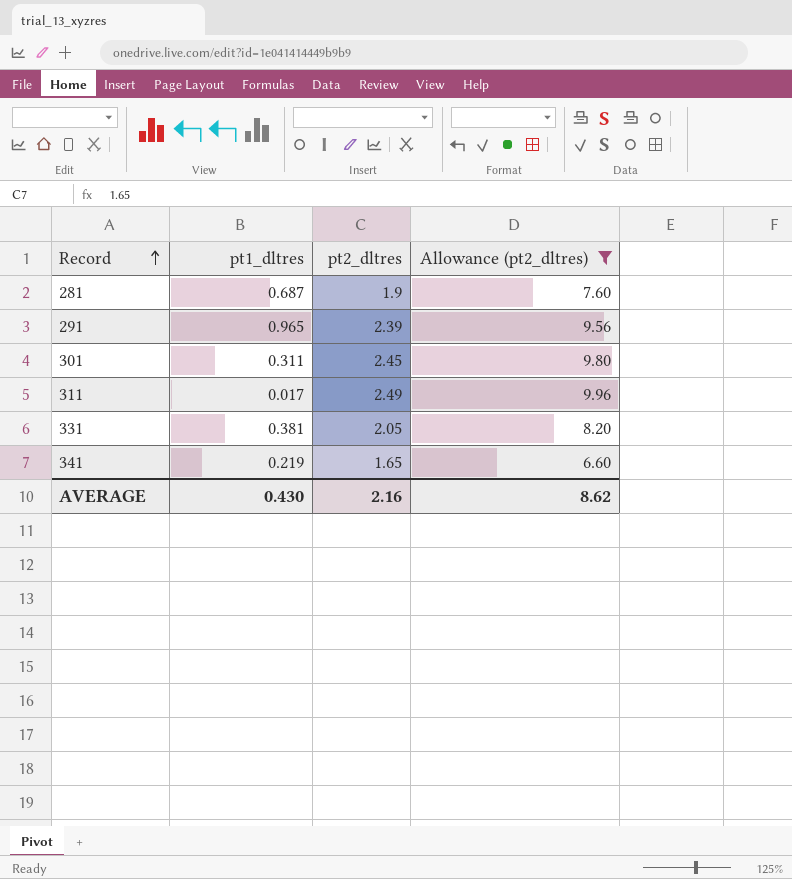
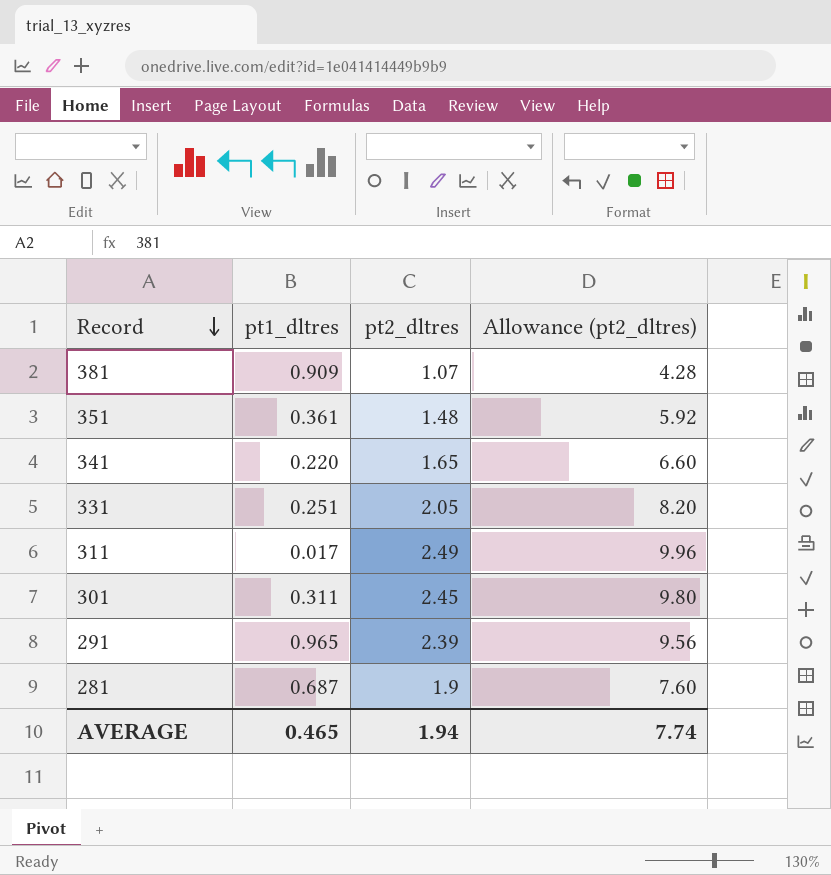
filter: Allowance (pt2_dltres) >= 6.60 -> none
row order: Record ascending -> Record descending
341 | pt1_dltres: 0.219 -> 0.220
331 | pt1_dltres: 0.381 -> 0.251
AVERAGE | pt1_dltres: 0.430 -> 0.465
AVERAGE | pt2_dltres: 2.16 -> 1.94
AVERAGE | Allowance (pt2_dltres): 8.62 -> 7.74

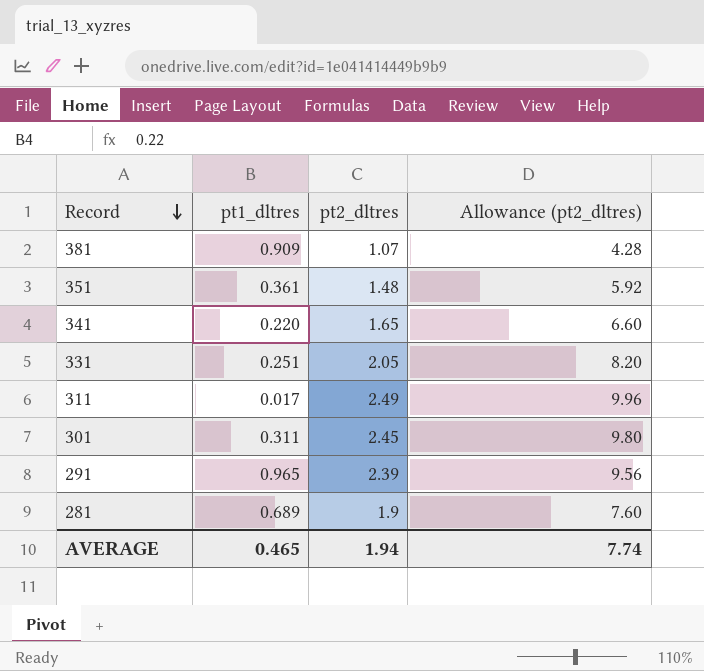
281 | pt1_dltres: 0.687 -> 0.689

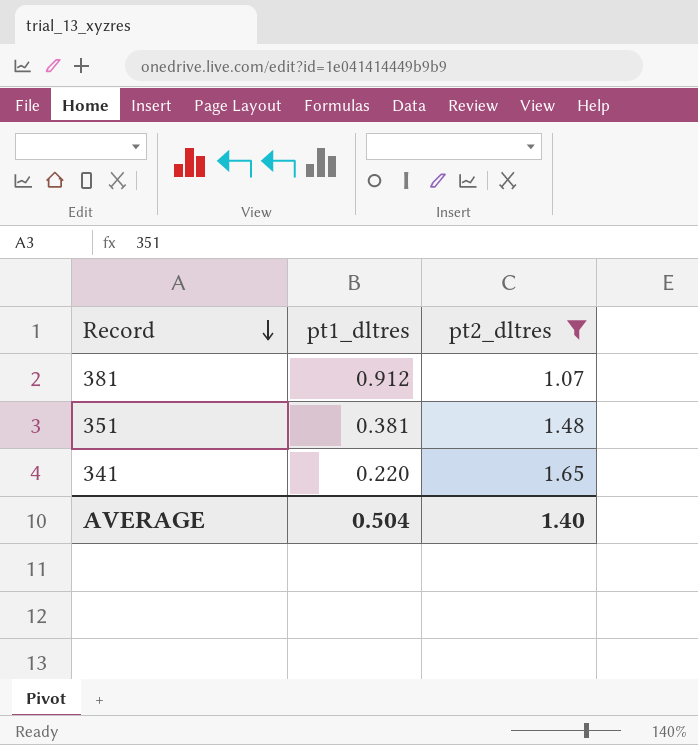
filter: none -> pt2_dltres <= 1.65
column Allowance (pt2_dltres) | formula: [pt2_dltres] * 4 -> none
381 | pt1_dltres: 0.909 -> 0.912
351 | pt1_dltres: 0.361 -> 0.381
AVERAGE | pt1_dltres: 0.465 -> 0.504
AVERAGE | pt2_dltres: 1.94 -> 1.40

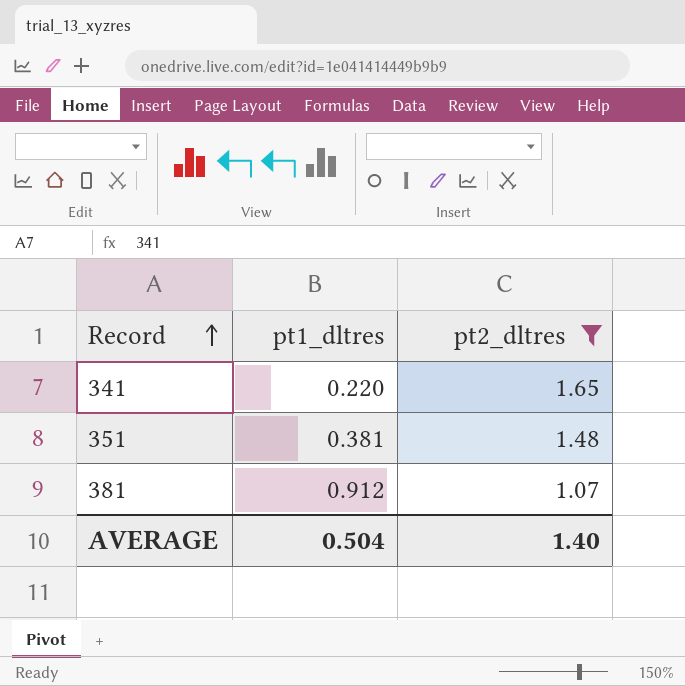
row order: Record descending -> Record ascending

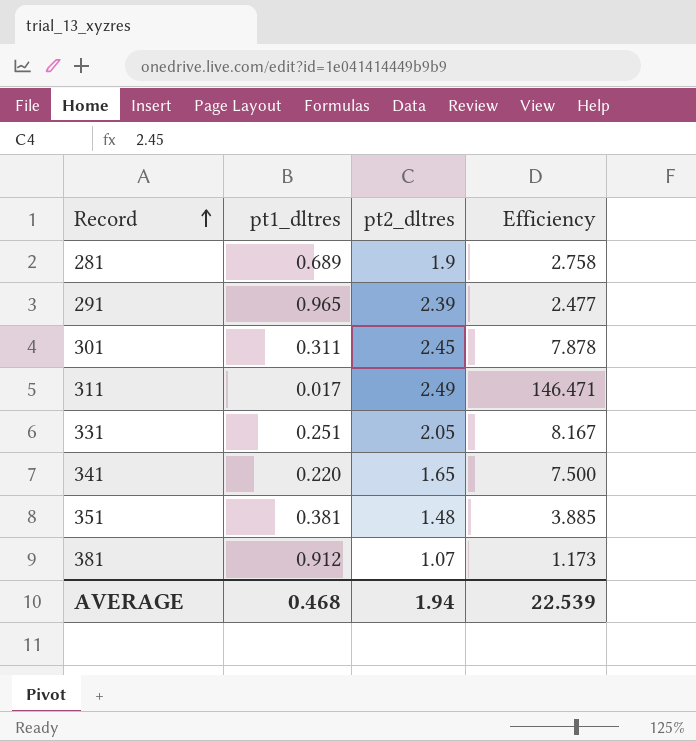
filter: pt2_dltres <= 1.65 -> none
column Efficiency | formula: none -> [pt2_dltres] / [pt1_dltres]
AVERAGE | pt1_dltres: 0.504 -> 0.468
AVERAGE | pt2_dltres: 1.40 -> 1.94

